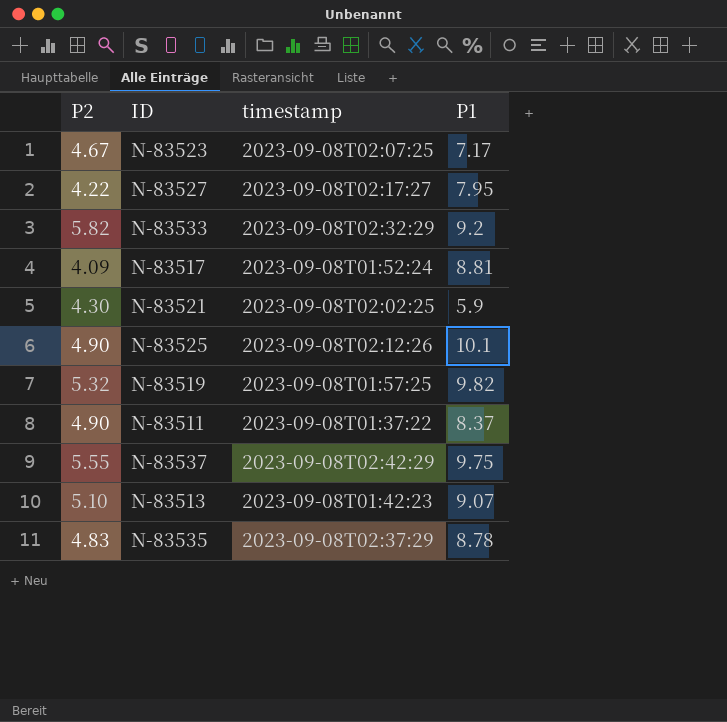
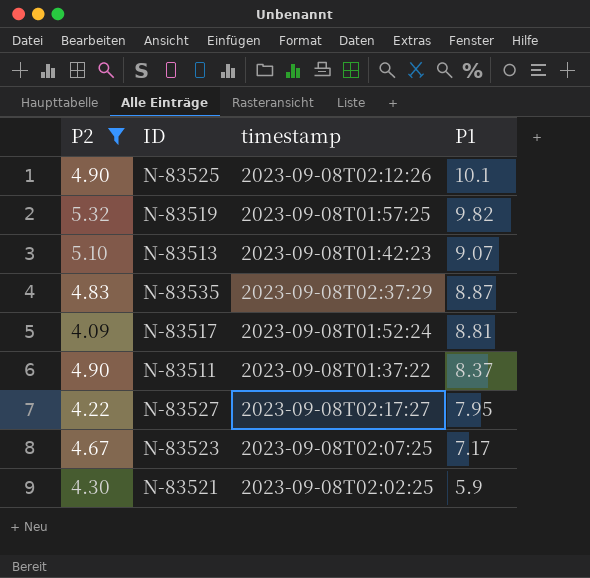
filter: none -> P2 <= 5.32
row order: none -> P1 descending
N-83535 | P1: 8.78 -> 8.87

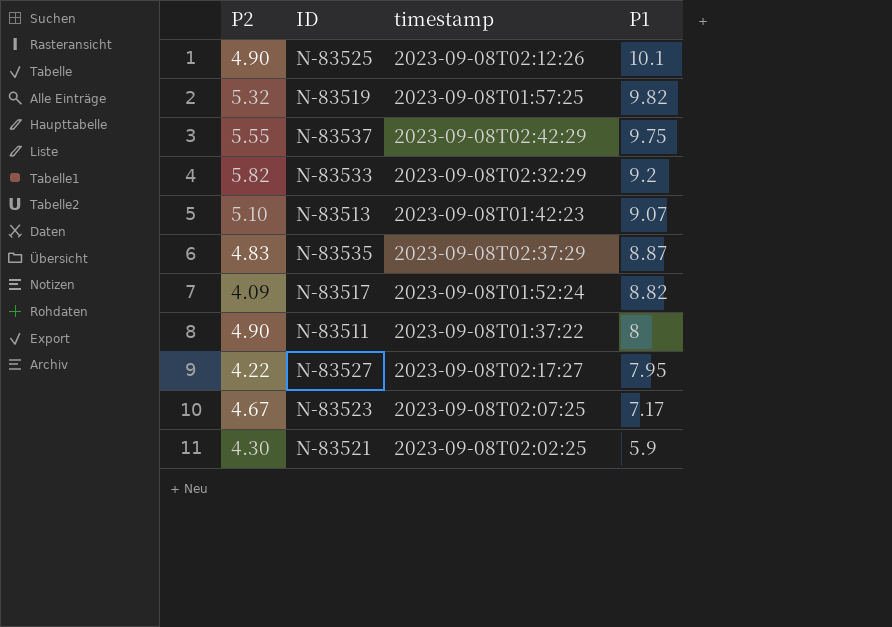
filter: P2 <= 5.32 -> none
N-83517 | P1: 8.81 -> 8.82
N-83511 | P1: 8.37 -> 8

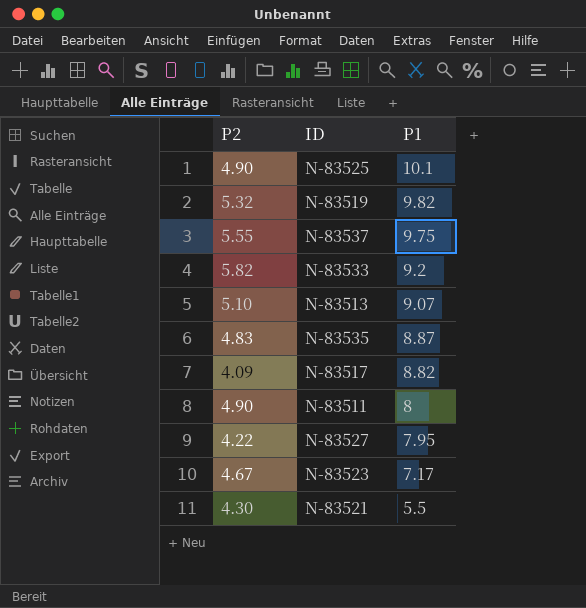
column timestamp | position: 3 -> none
N-83521 | P1: 5.9 -> 5.5

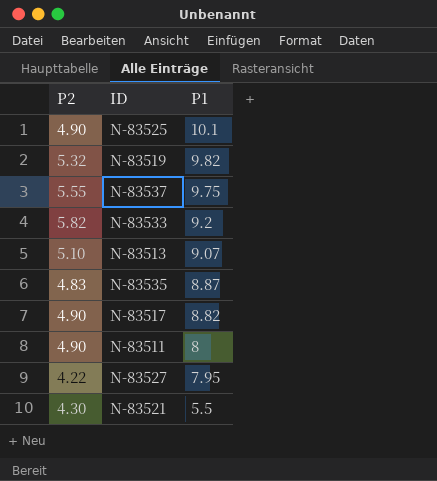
row N-83523: 4.67 | 7.17 -> none
N-83517 | P2: 4.09 -> 4.90

